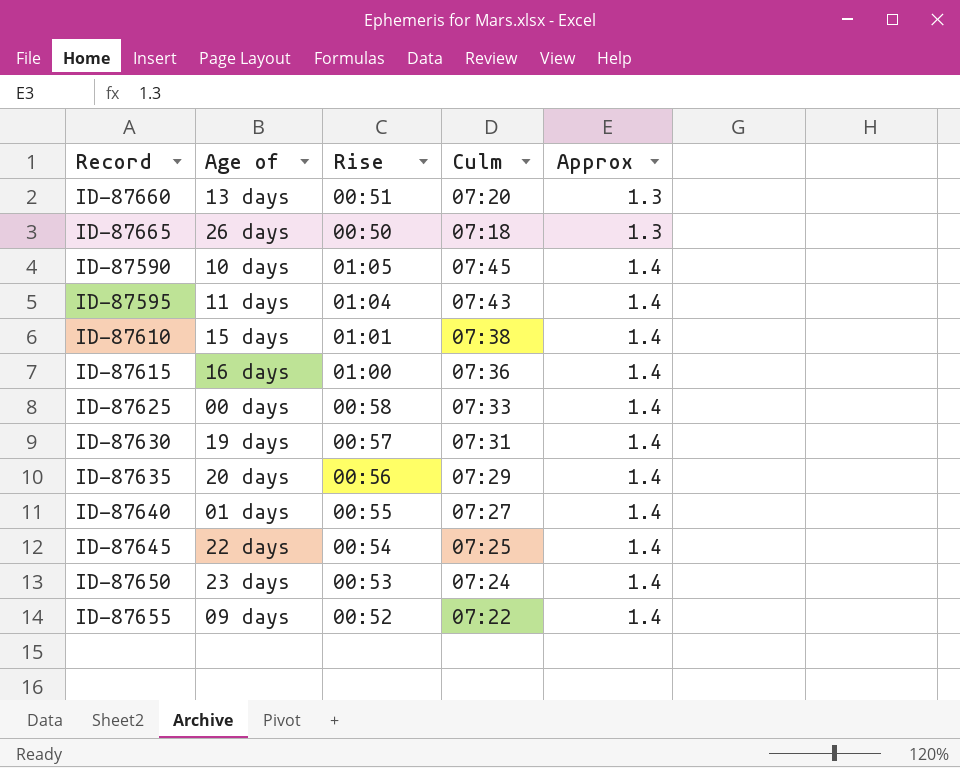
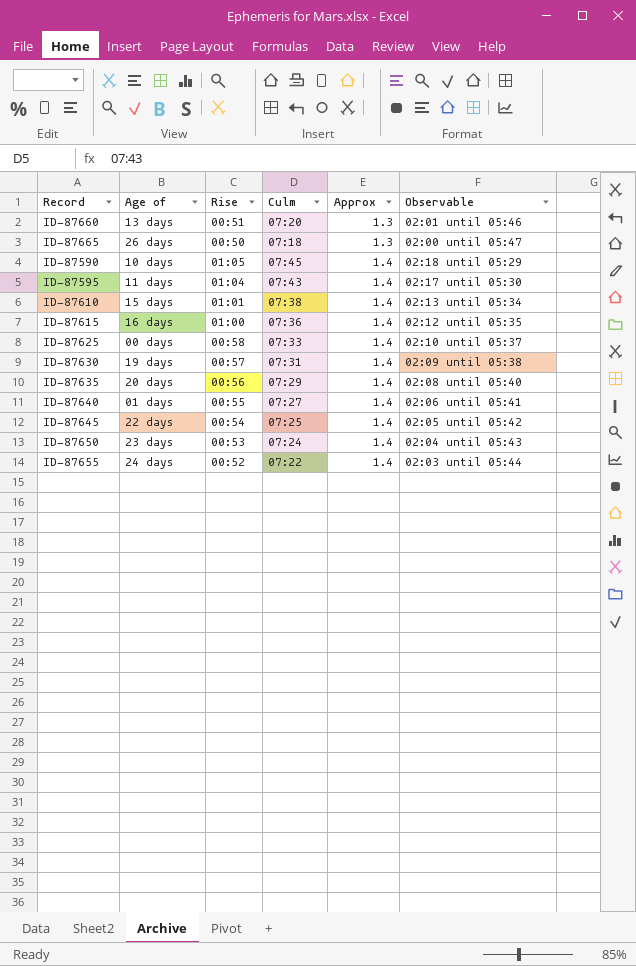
column Observable | position: none -> 6
ID-87655 | Age of: 09 days -> 24 days

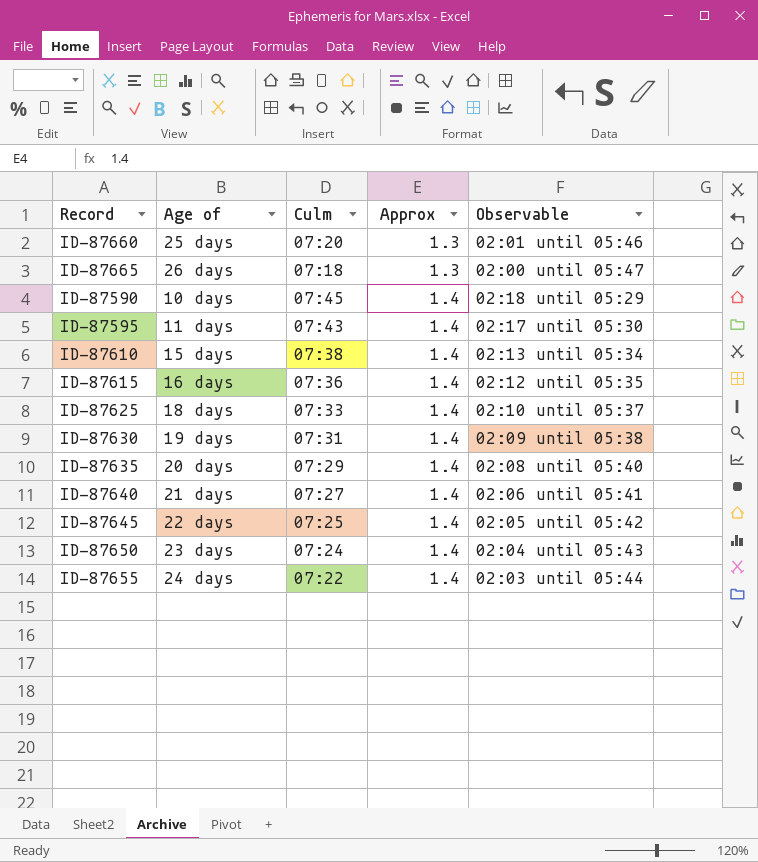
column Rise | position: 3 -> none
ID-87660 | Age of: 13 days -> 25 days
ID-87625 | Age of: 00 days -> 18 days
ID-87640 | Age of: 01 days -> 21 days

